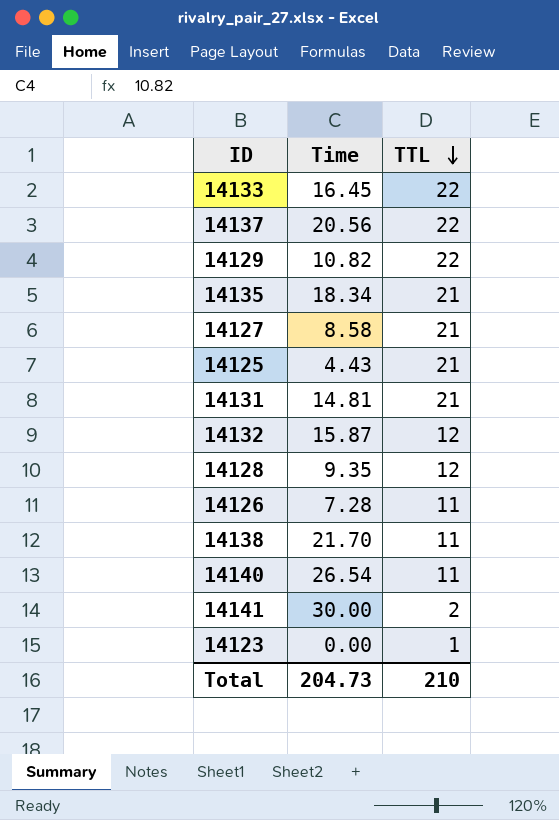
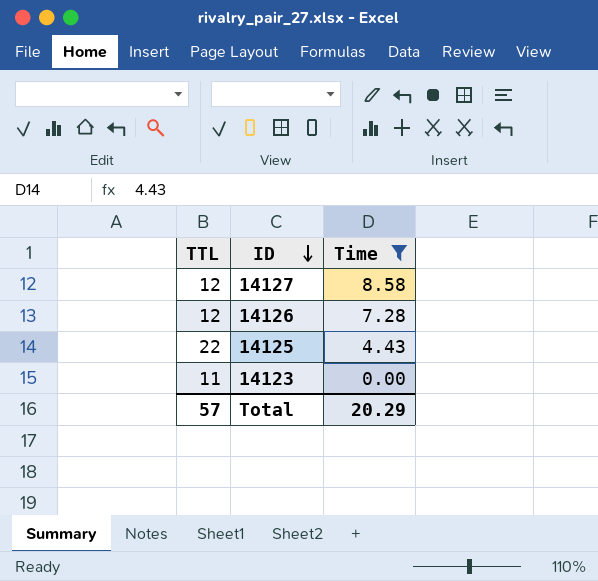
filter: none -> Time <= 8.58
row order: TTL descending -> ID descending
column TTL | position: 3 -> 1
14127 | TTL: 21 -> 12
14126 | TTL: 11 -> 12
14125 | TTL: 21 -> 22
14123 | TTL: 1 -> 11
Total | TTL: 210 -> 57
Total | Time: 204.73 -> 20.29

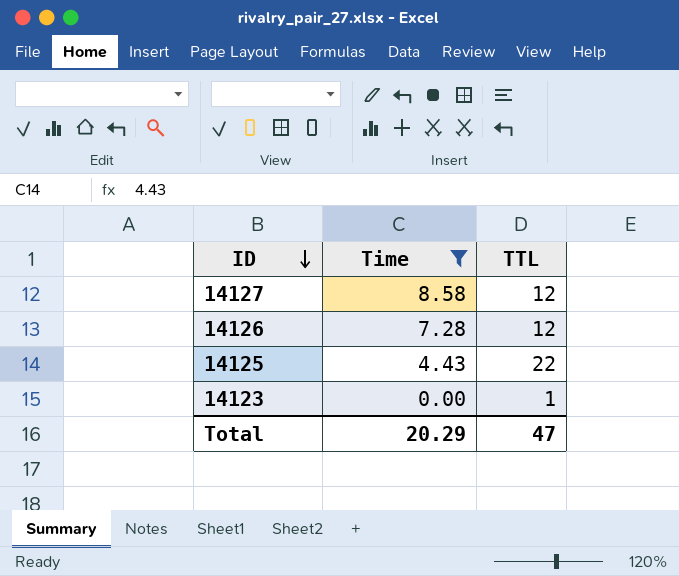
column TTL | position: 1 -> 3
14123 | TTL: 11 -> 1
Total | TTL: 57 -> 47

